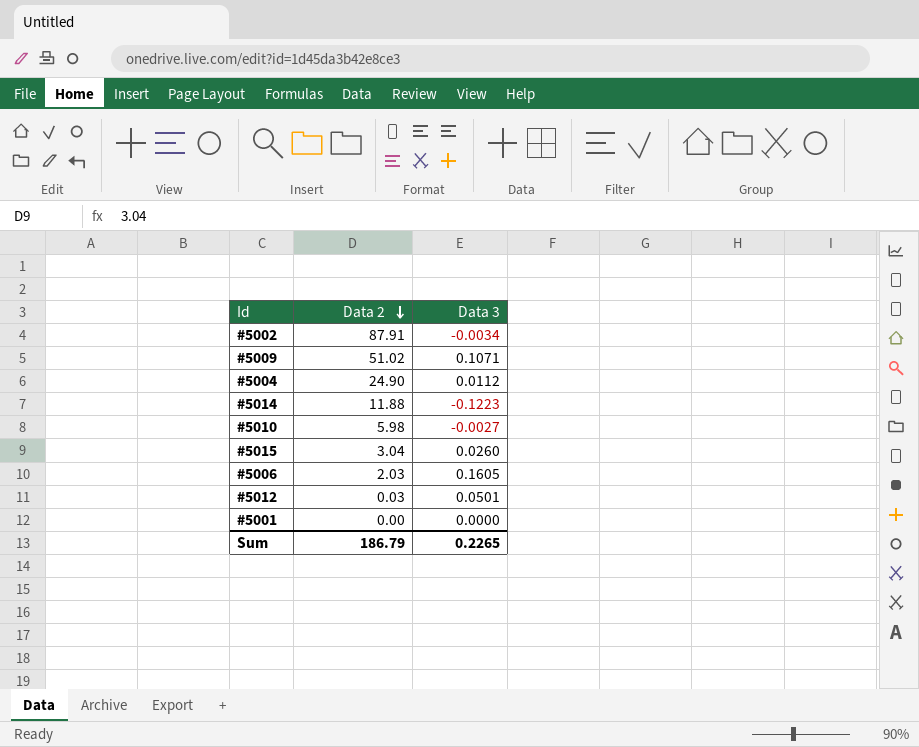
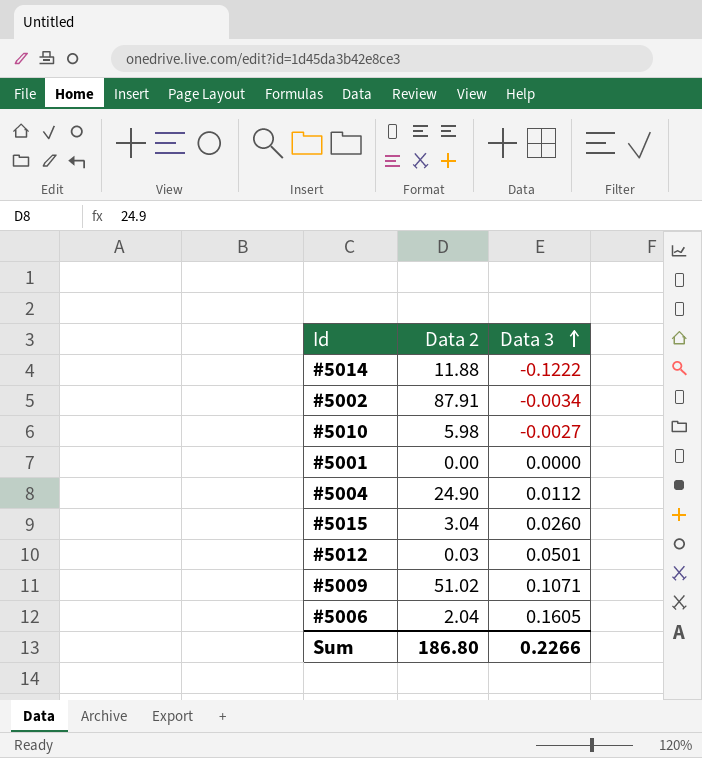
row order: Data 2 descending -> Data 3 ascending
#5014 | Data 3: -0.1223 -> -0.1222
#5006 | Data 2: 2.03 -> 2.04
Sum | Data 2: 186.79 -> 186.80
Sum | Data 3: 0.2265 -> 0.2266

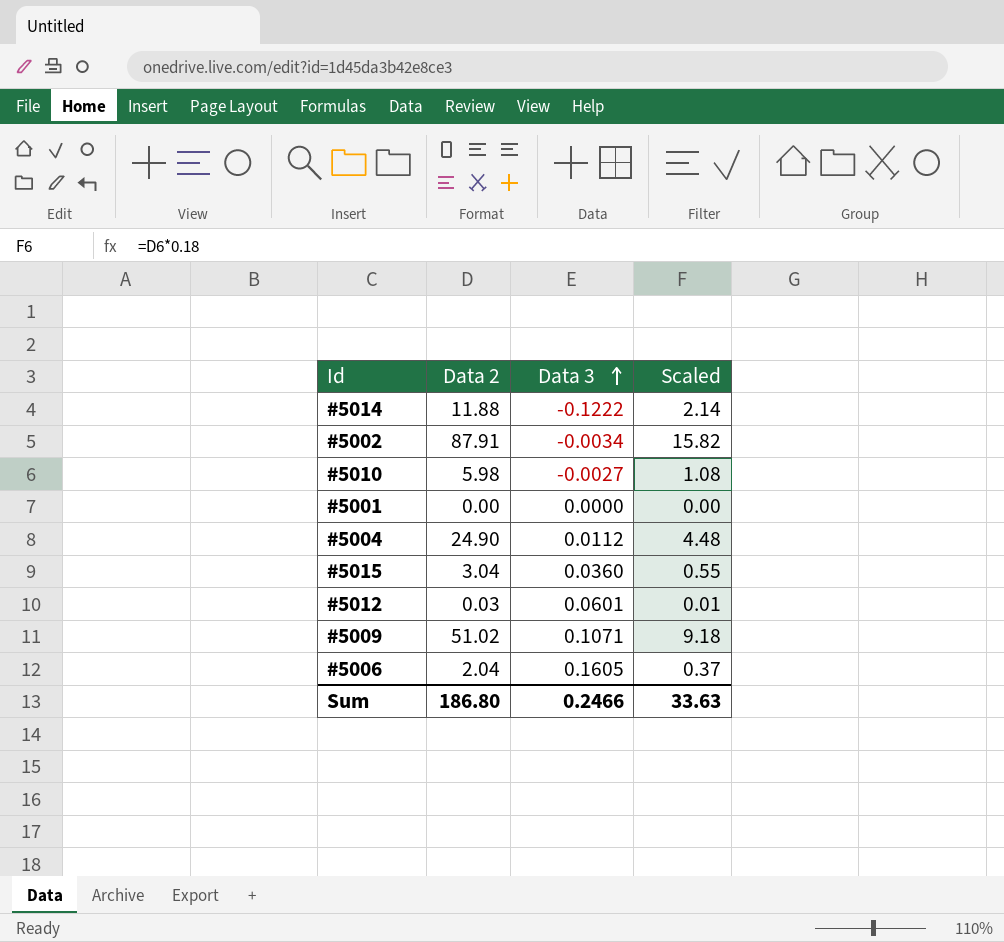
column Scaled | formula: none -> [Data 2] * 0.18
#5015 | Data 3: 0.0260 -> 0.0360
#5012 | Data 3: 0.0501 -> 0.0601
Sum | Data 3: 0.2266 -> 0.2466

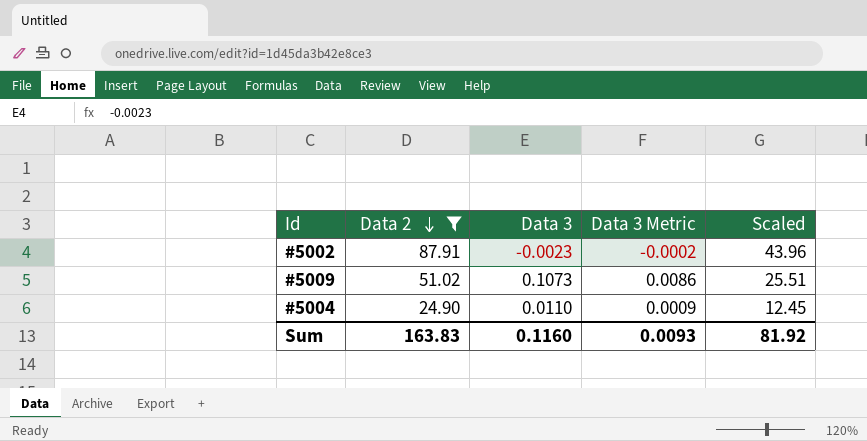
filter: none -> Data 2 >= 24.90
row order: Data 3 ascending -> Data 2 descending
column Data 3 Metric | formula: none -> [Data 3] * 0.08
column Scaled | formula: [Data 2] * 0.18 -> [Data 2] * 0.5
#5002 | Data 3: -0.0034 -> -0.0023
#5009 | Data 3: 0.1071 -> 0.1073
#5004 | Data 3: 0.0112 -> 0.0110
Sum | Data 2: 186.80 -> 163.83
Sum | Data 3: 0.2466 -> 0.1160
Sum | Scaled: 33.63 -> 81.92

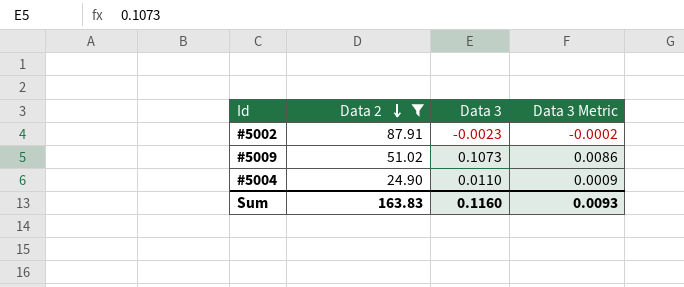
column Scaled | formula: [Data 2] * 0.5 -> none

